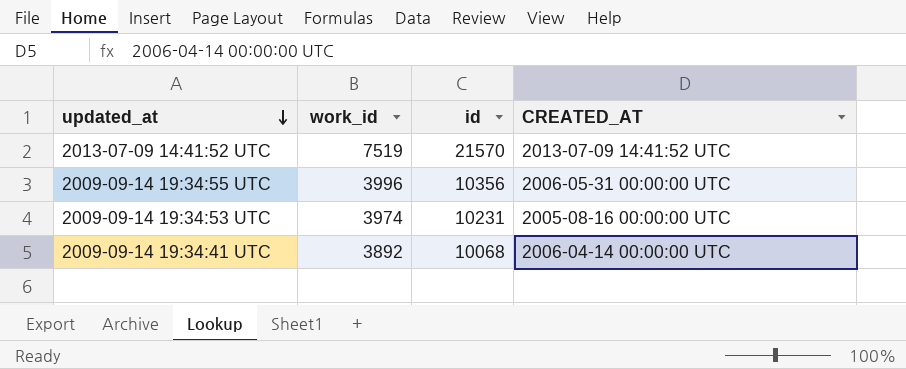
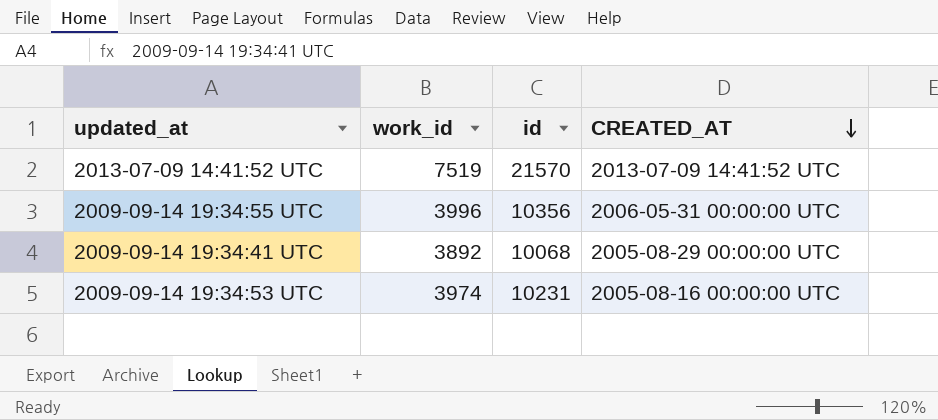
row order: updated_at descending -> CREATED_AT descending
2009-09-14 19:34:41 UTC | CREATED_AT: 2006-04-14 00:00:00 UTC -> 2005-08-29 00:00:00 UTC

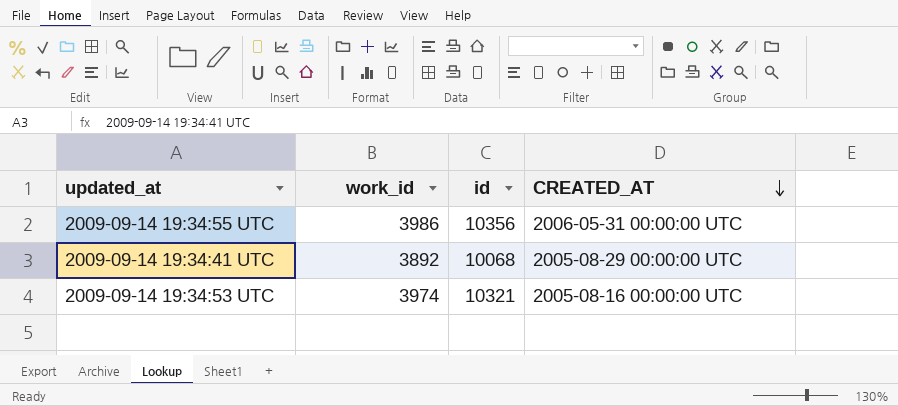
row 2013-07-09 14:41:52 UTC: 7519 | 21570 | 2013-07-09 14:41:52 UTC -> none
2009-09-14 19:34:55 UTC | work_id: 3996 -> 3986
2009-09-14 19:34:53 UTC | id: 10231 -> 10321

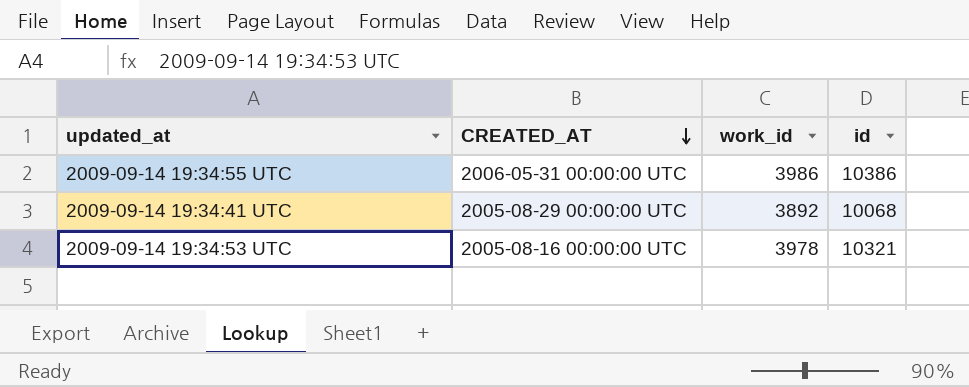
column CREATED_AT | position: 4 -> 2
2009-09-14 19:34:55 UTC | id: 10356 -> 10386
2009-09-14 19:34:53 UTC | work_id: 3974 -> 3978

